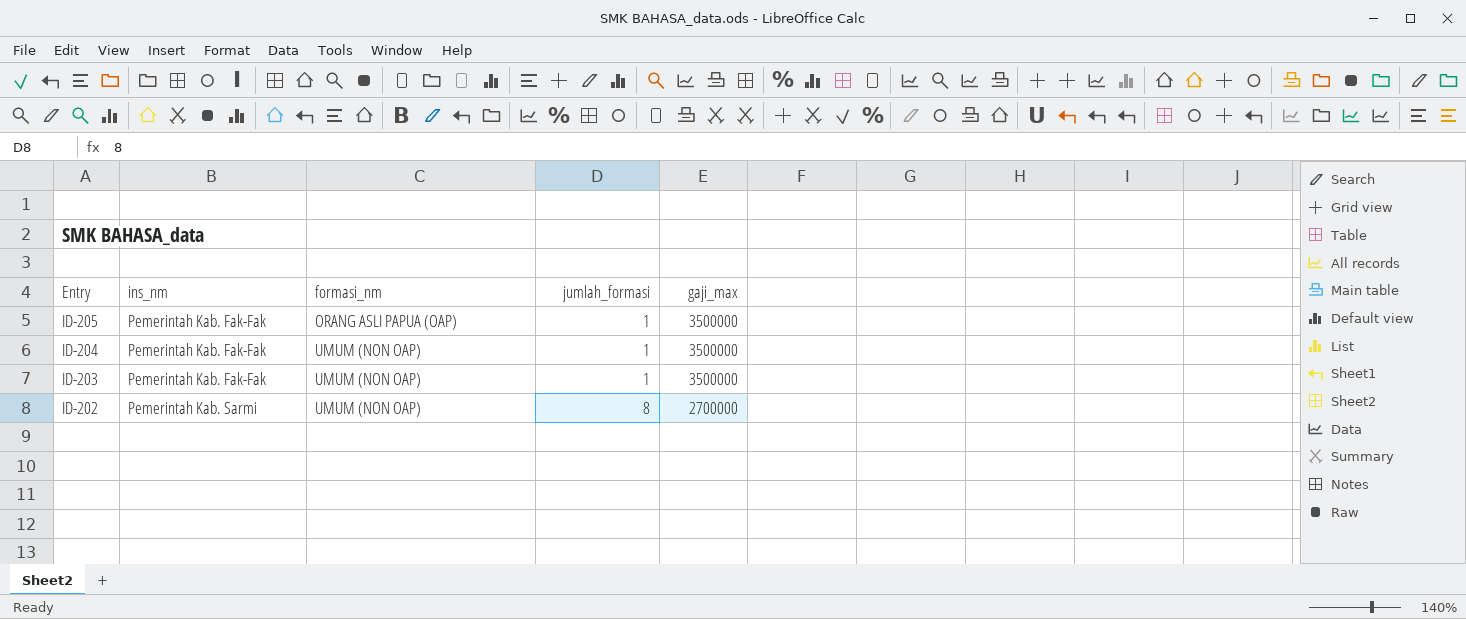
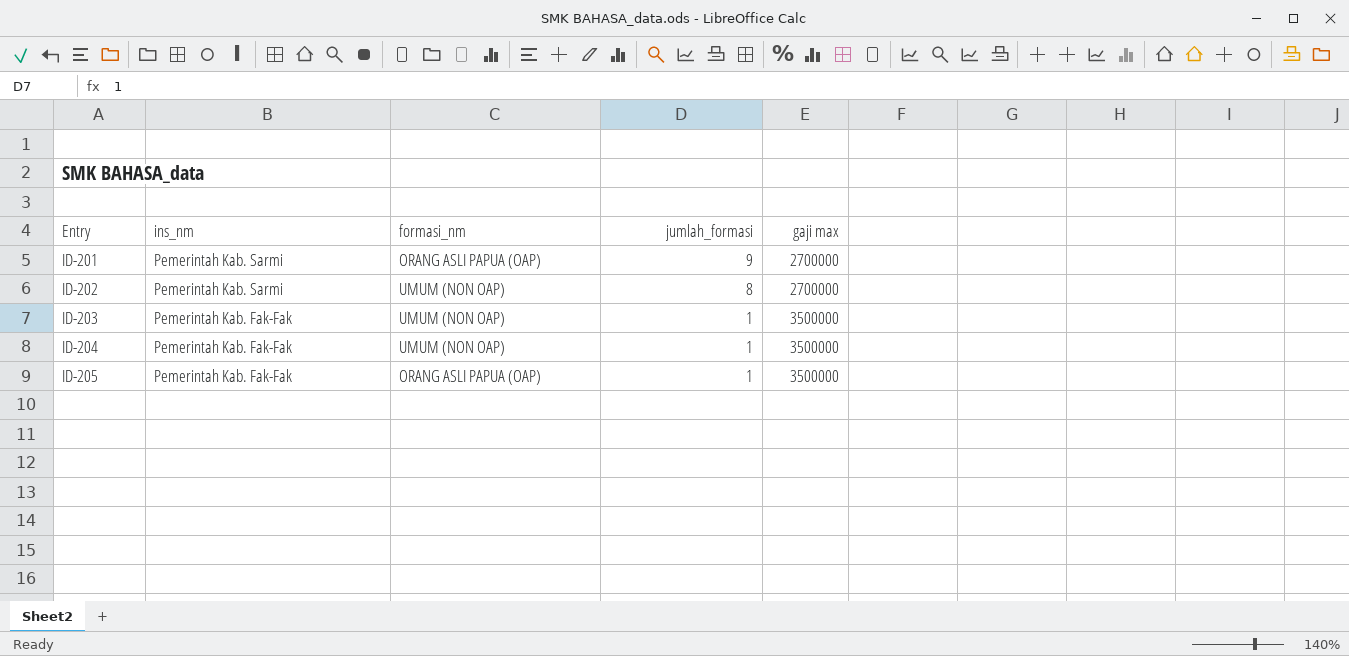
row order: Entry descending -> Entry ascending
column name: gaji_max -> gaji max
row ID-201: none -> Pemerintah Kab. Sarmi | ORANG ASLI PAPUA (OAP) | 9 | 2700000

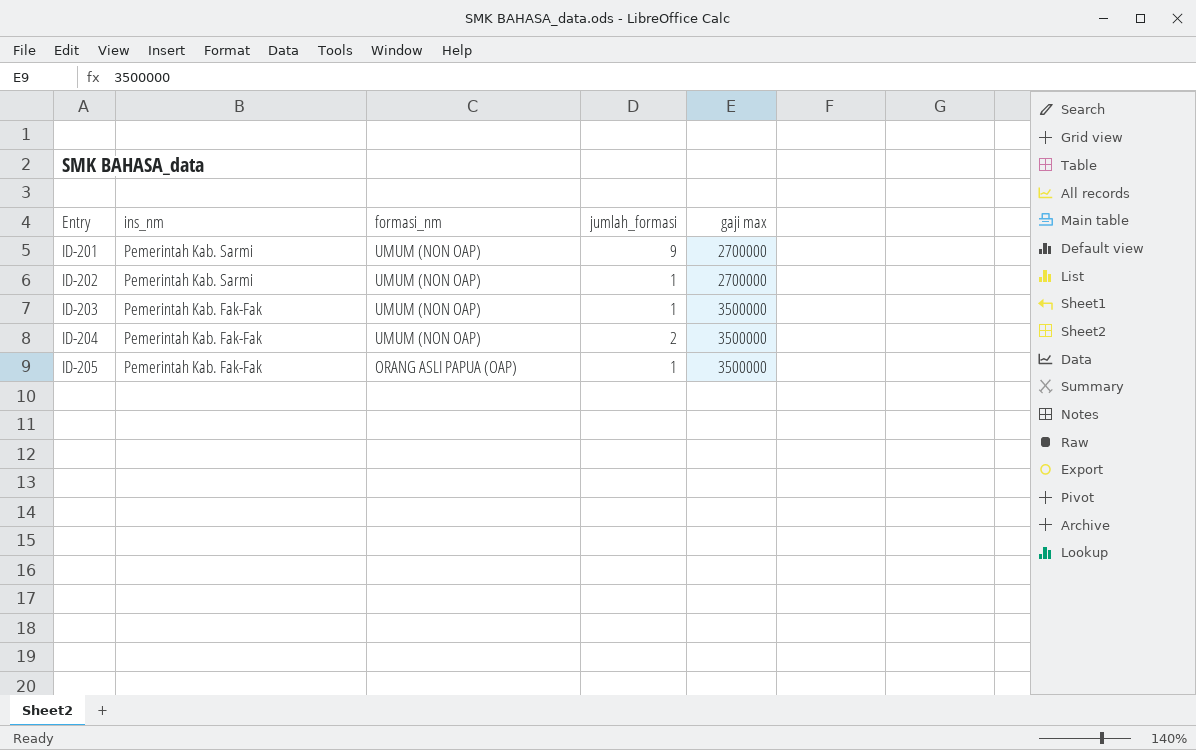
ID-201 | formasi_nm: ORANG ASLI PAPUA (OAP) -> UMUM (NON OAP)
ID-202 | jumlah_formasi: 8 -> 1
ID-204 | jumlah_formasi: 1 -> 2

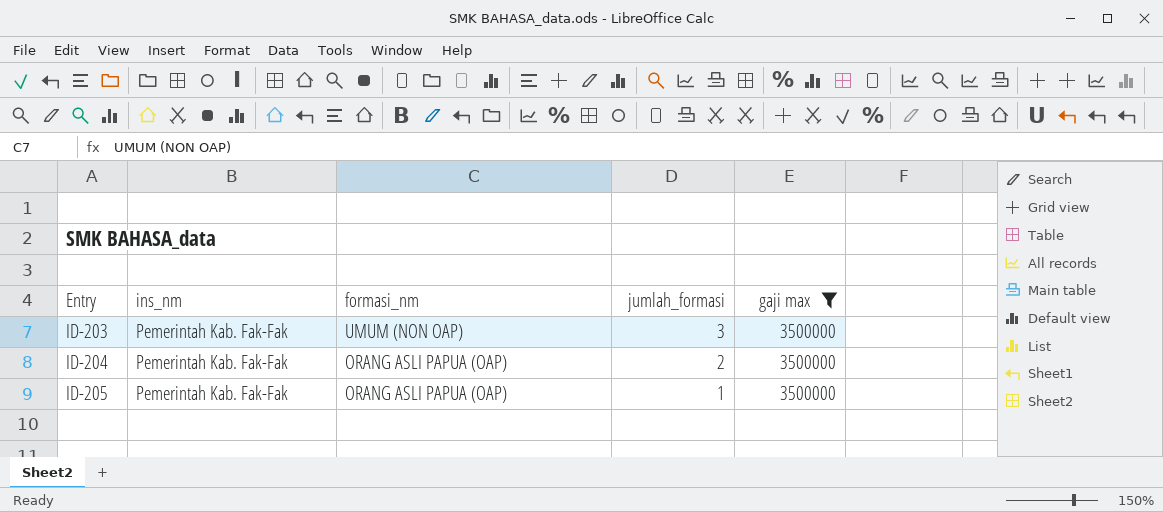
filter: none -> gaji max = 3500000
ID-203 | jumlah_formasi: 1 -> 3
ID-204 | formasi_nm: UMUM (NON OAP) -> ORANG ASLI PAPUA (OAP)

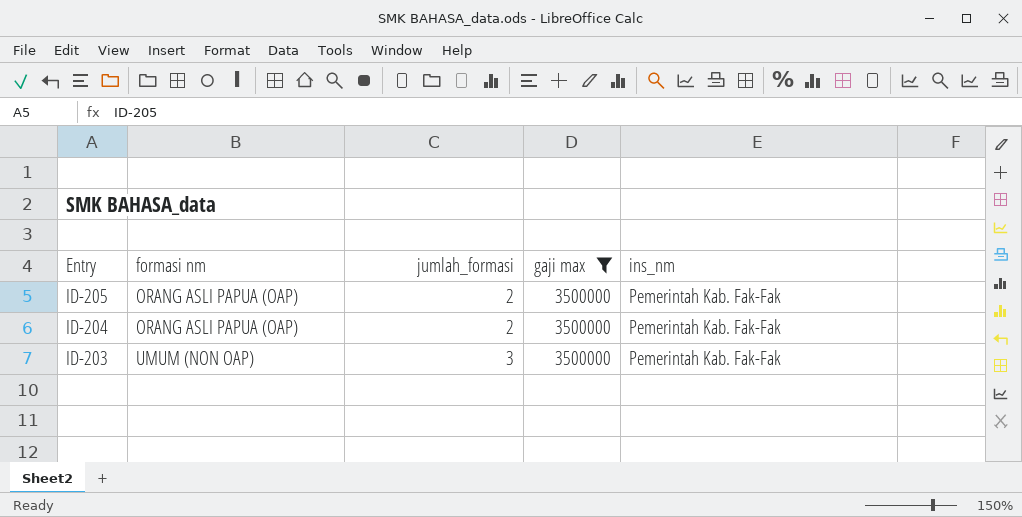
row order: Entry ascending -> Entry descending
column name: formasi_nm -> formasi nm
column ins_nm | position: 2 -> 5
ID-205 | jumlah_formasi: 1 -> 2

